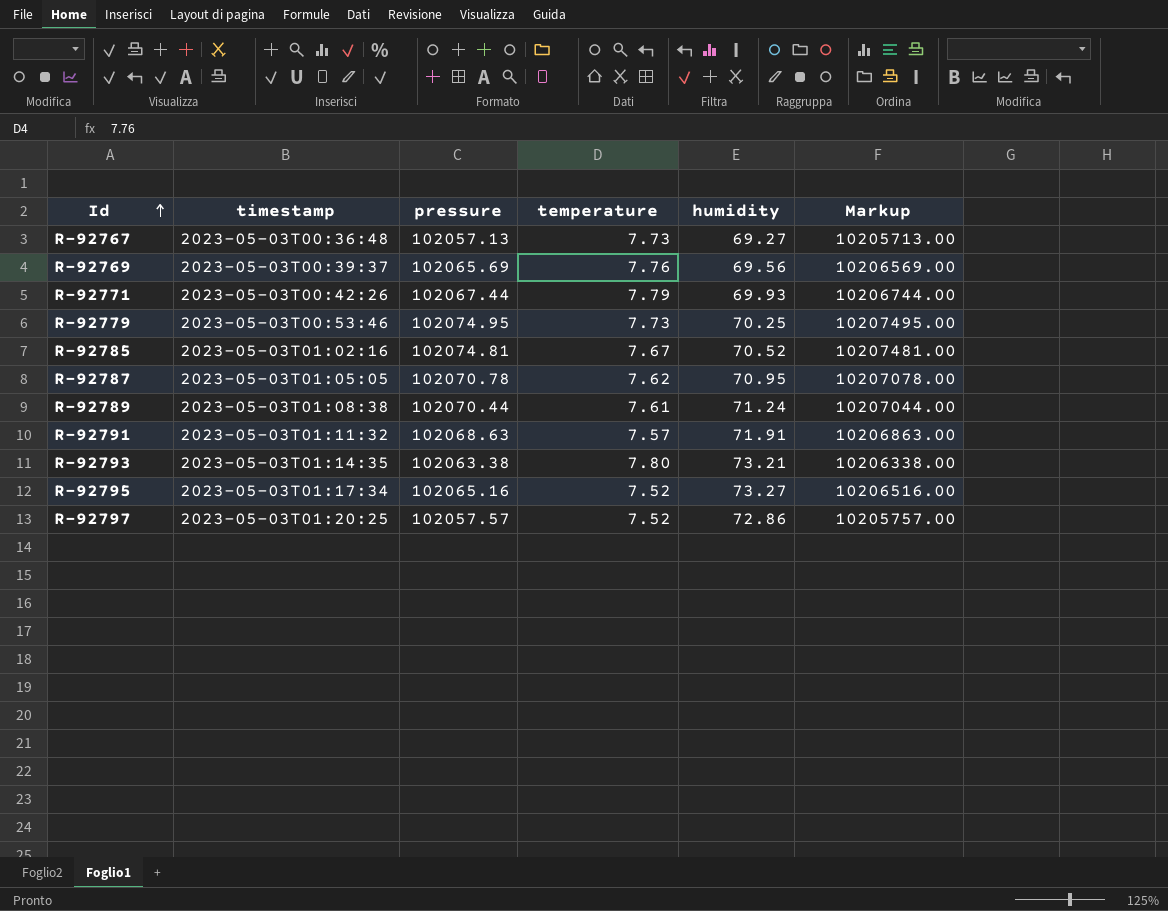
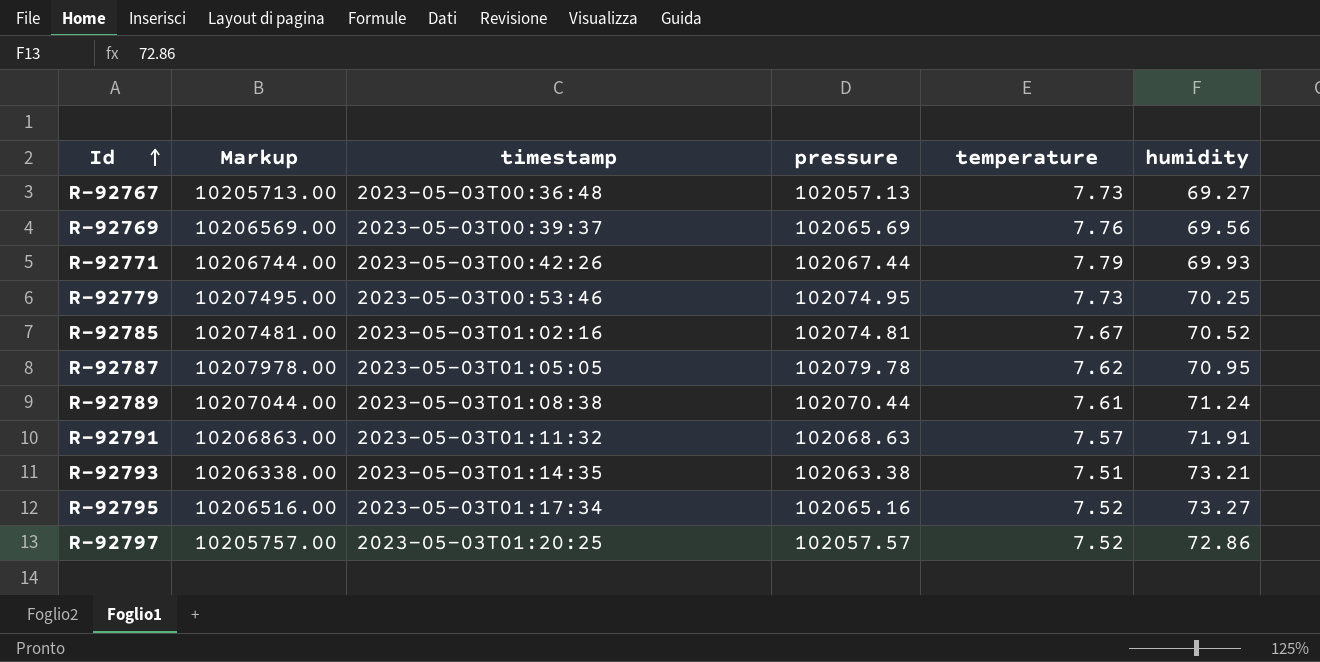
column Markup | position: 6 -> 2
R-92787 | Markup: 10207078.00 -> 10207978.00
R-92787 | pressure: 102070.78 -> 102079.78
R-92793 | temperature: 7.80 -> 7.51

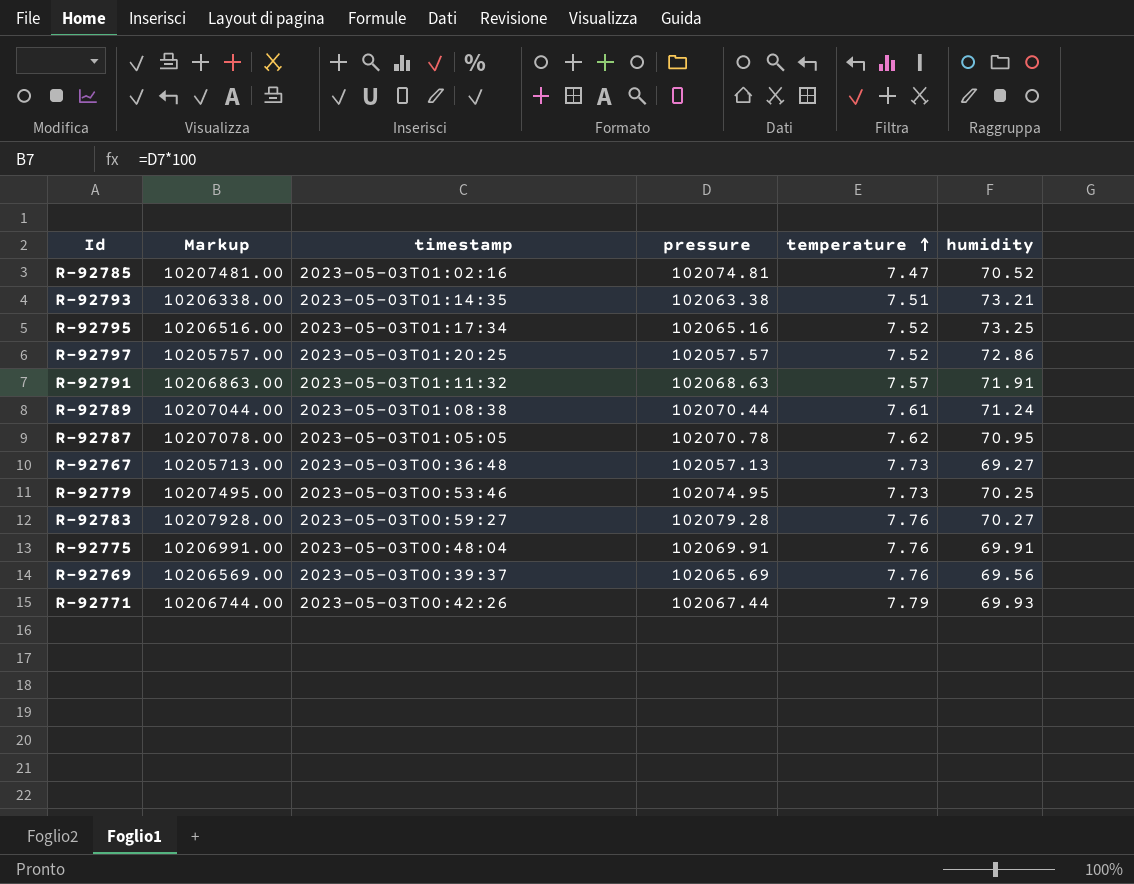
row order: Id ascending -> temperature ascending
R-92785 | temperature: 7.67 -> 7.47
R-92795 | humidity: 73.27 -> 73.25
R-92787 | Markup: 10207978.00 -> 10207078.00
R-92787 | pressure: 102079.78 -> 102070.78
row R-92783: none -> 10207928.00 | 2023-05-03T00:59:27 | 102079.28 | 7.76 | 70.27
row R-92775: none -> 10206991.00 | 2023-05-03T00:48:04 | 102069.91 | 7.76 | 69.91

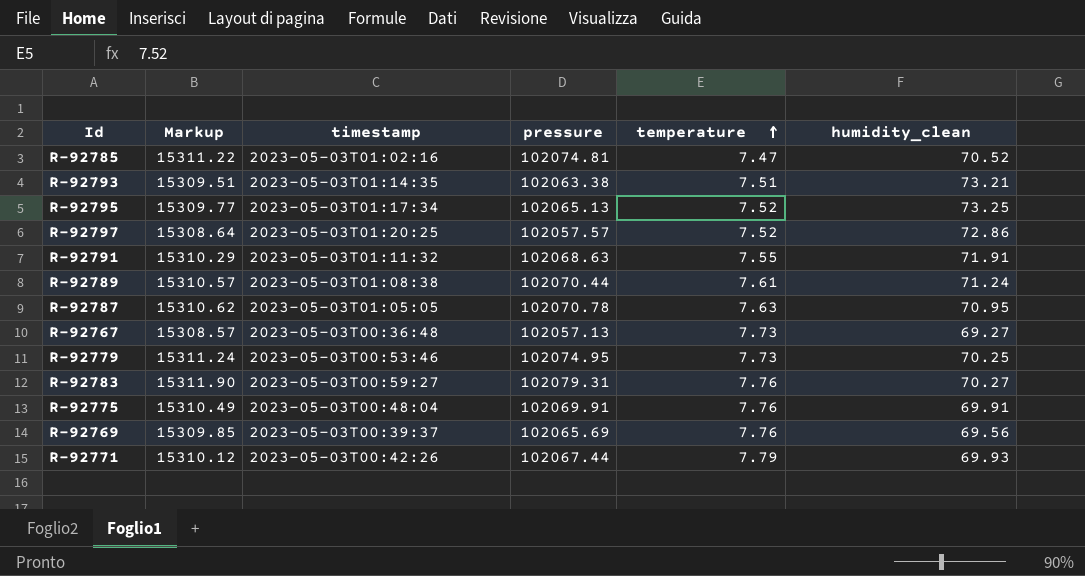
column Markup | formula: [pressure] * 100 -> [pressure] * 0.15
column name: humidity -> humidity_clean
R-92795 | pressure: 102065.16 -> 102065.13
R-92791 | temperature: 7.57 -> 7.55
R-92787 | temperature: 7.62 -> 7.63
R-92783 | pressure: 102079.28 -> 102079.31

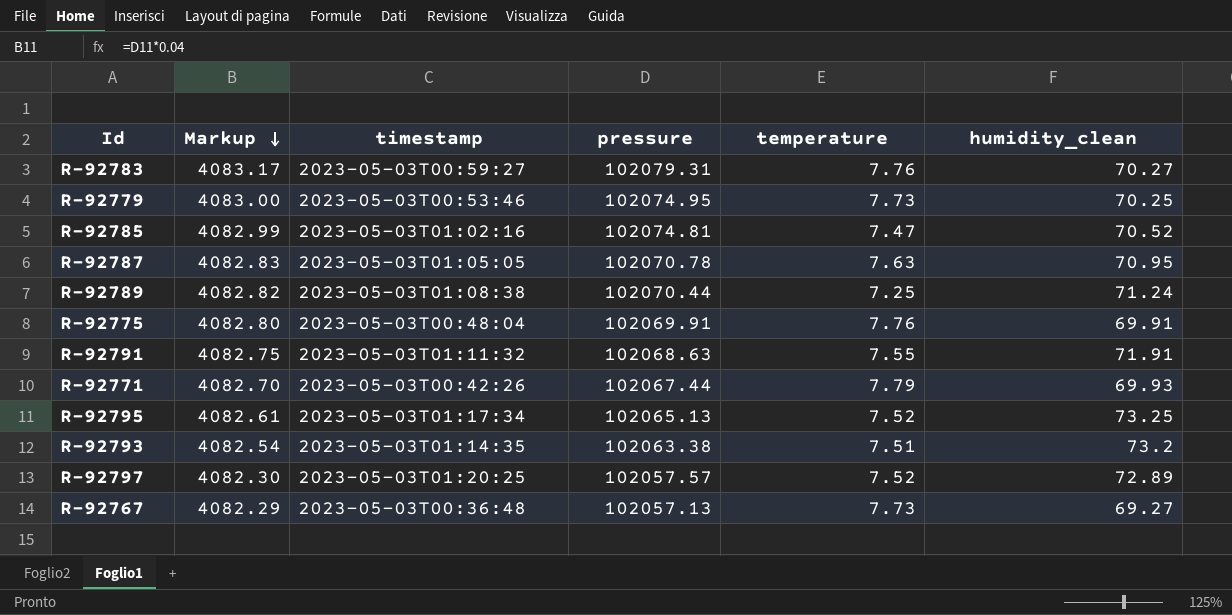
row order: temperature ascending -> Markup descending
column Markup | formula: [pressure] * 0.15 -> [pressure] * 0.04
row R-92769: 15309.85 | 2023-05-03T00:39:37 | 102065.69 | 7.76 | 69.56 -> none
R-92789 | temperature: 7.61 -> 7.25
R-92793 | humidity_clean: 73.21 -> 73.2
R-92797 | humidity_clean: 72.86 -> 72.89

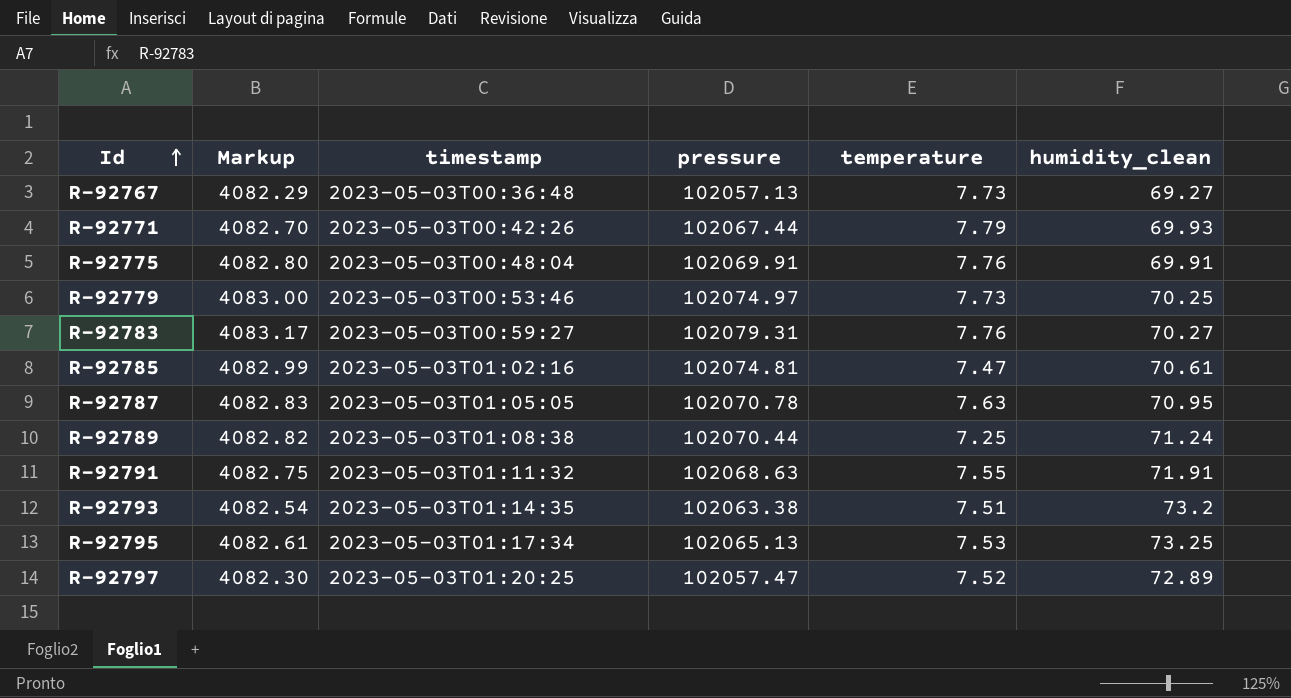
row order: Markup descending -> Id ascending
R-92779 | pressure: 102074.95 -> 102074.97
R-92785 | humidity_clean: 70.52 -> 70.61
R-92795 | temperature: 7.52 -> 7.53
R-92797 | pressure: 102057.57 -> 102057.47

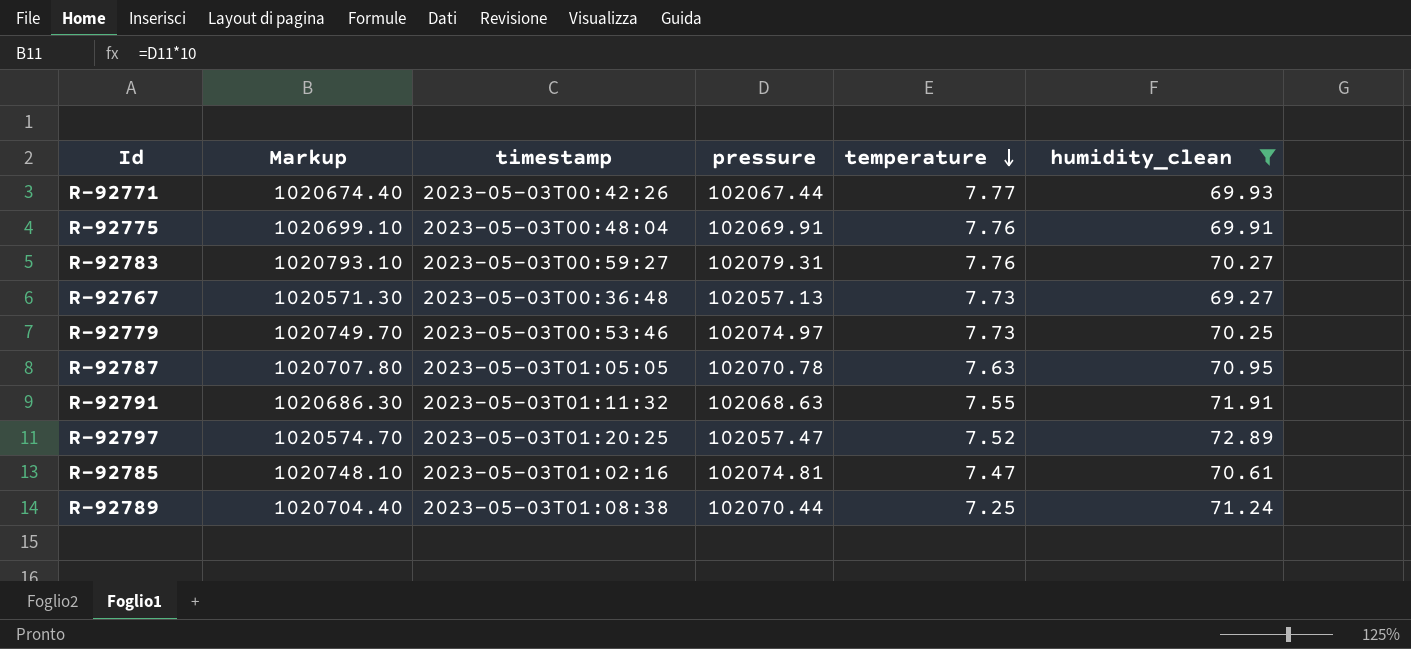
filter: none -> humidity_clean <= 72.89
row order: Id ascending -> temperature descending
column Markup | formula: [pressure] * 0.04 -> [pressure] * 10
R-92771 | temperature: 7.79 -> 7.77

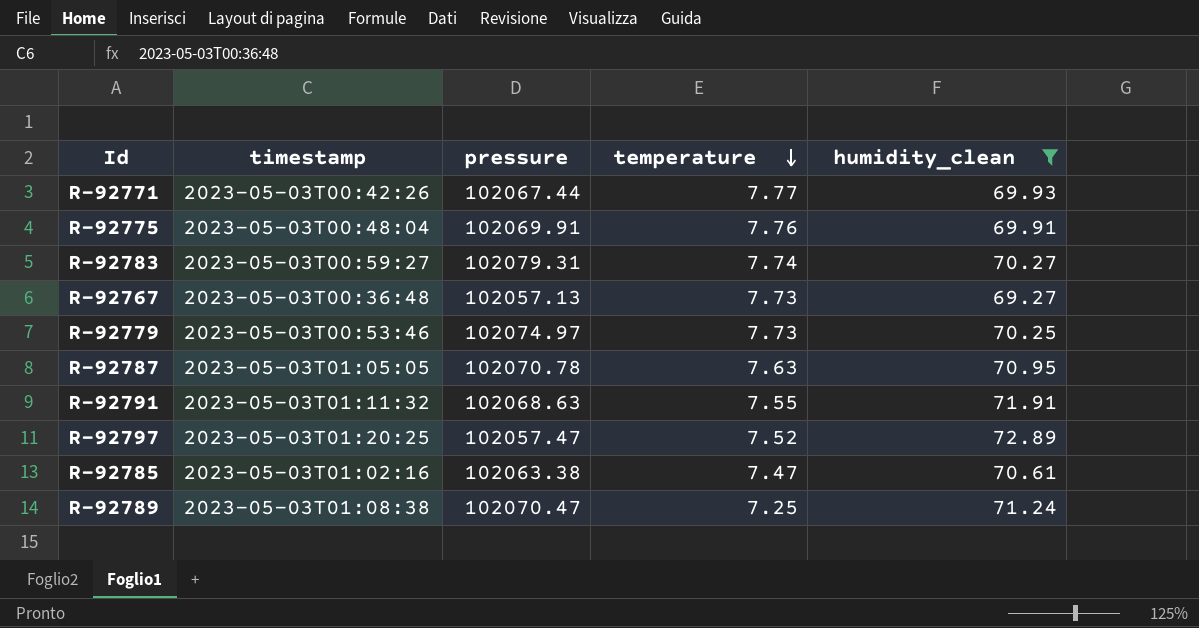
column Markup | formula: [pressure] * 10 -> none
R-92783 | temperature: 7.76 -> 7.74
R-92785 | pressure: 102074.81 -> 102063.38
R-92789 | pressure: 102070.44 -> 102070.47

